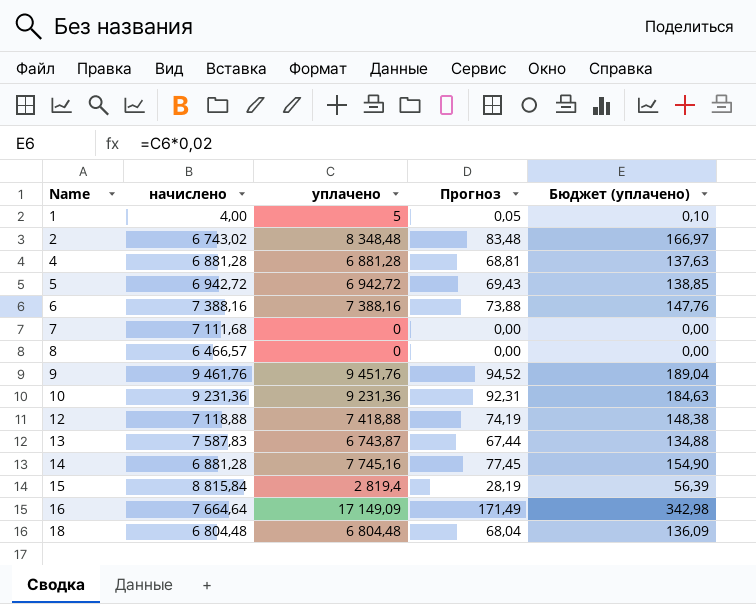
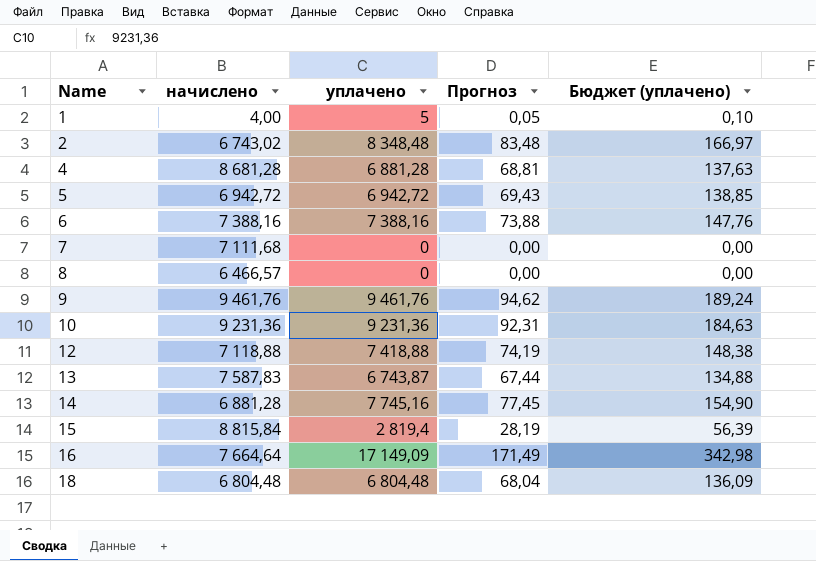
4 | начислено: 6 881,28 -> 8 681,28
9 | уплачено: 9 451,76 -> 9 461,76
9 | Прогноз: 94,52 -> 94,62
9 | Бюджет (уплачено): 189,04 -> 189,24

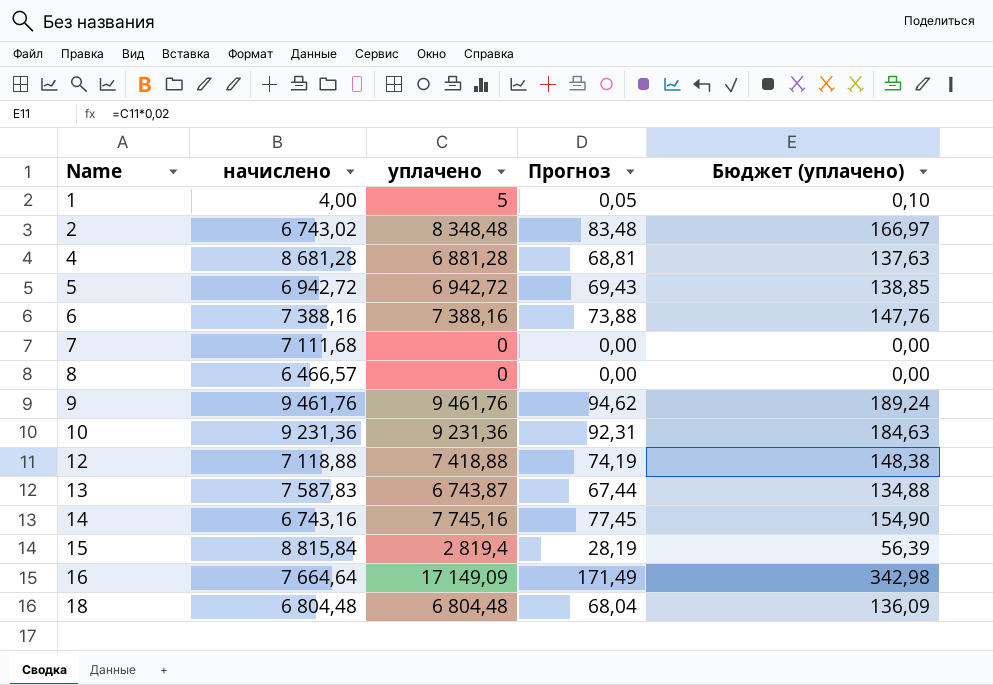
14 | начислено: 6 881,28 -> 6 743,16

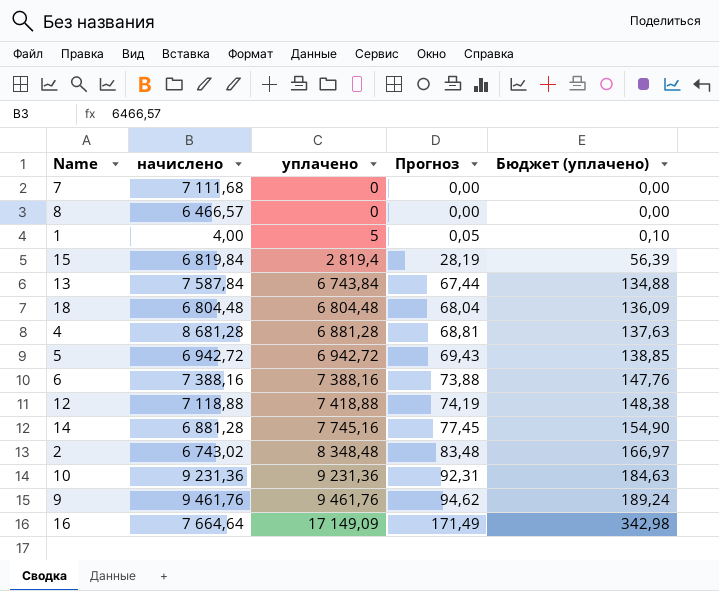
row order: Name ascending -> уплачено ascending
15 | начислено: 8 815,84 -> 6 819,84
13 | начислено: 7 587,83 -> 7 587,84
13 | уплачено: 6 743,87 -> 6 743,84
14 | начислено: 6 743,16 -> 6 881,28

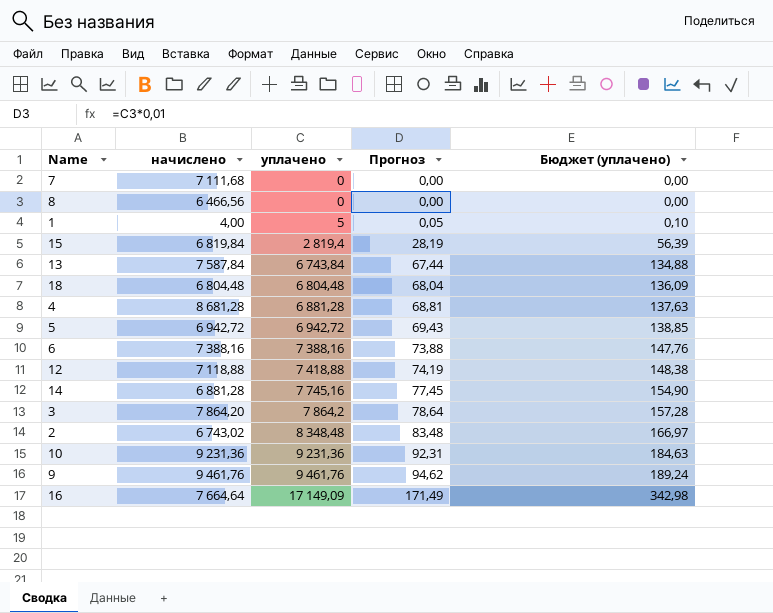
8 | начислено: 6 466,57 -> 6 466,56
row 3: none -> 7 864,20 | 7 864,2 | 78,64 | 157,28

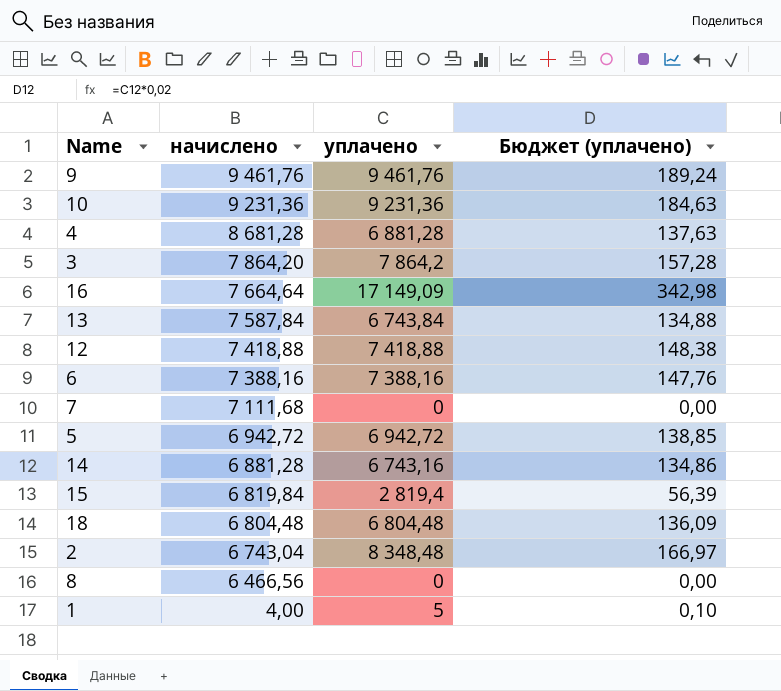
row order: уплачено ascending -> начислено descending
column Прогноз | formula: [уплачено] * 0,01 -> none
12 | начислено: 7 118,88 -> 7 418,88
14 | уплачено: 7 745,16 -> 6 743,16
14 | Бюджет (уплачено): 154,90 -> 134,86
2 | начислено: 6 743,02 -> 6 743,04

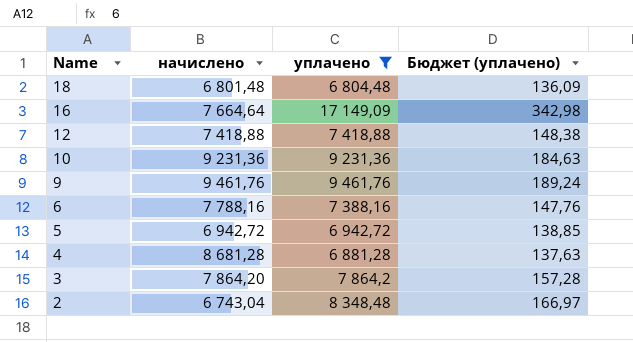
filter: none -> уплачено >= 6 804,48
row order: начислено descending -> Name descending
18 | начислено: 6 804,48 -> 6 801,48
6 | начислено: 7 388,16 -> 7 788,16

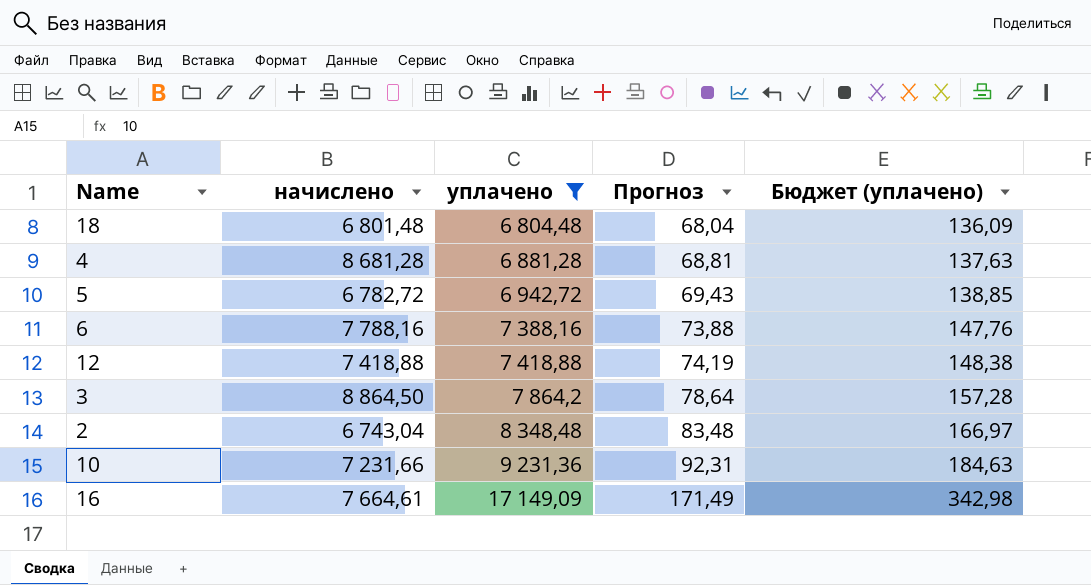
row order: Name descending -> уплачено ascending
column Прогноз | formula: none -> [уплачено] * 0,01
row 9: 9 461,76 | 9 461,76 | 189,24 -> none
5 | начислено: 6 942,72 -> 6 782,72
3 | начислено: 7 864,20 -> 8 864,50
10 | начислено: 9 231,36 -> 7 231,66
16 | начислено: 7 664,64 -> 7 664,61

